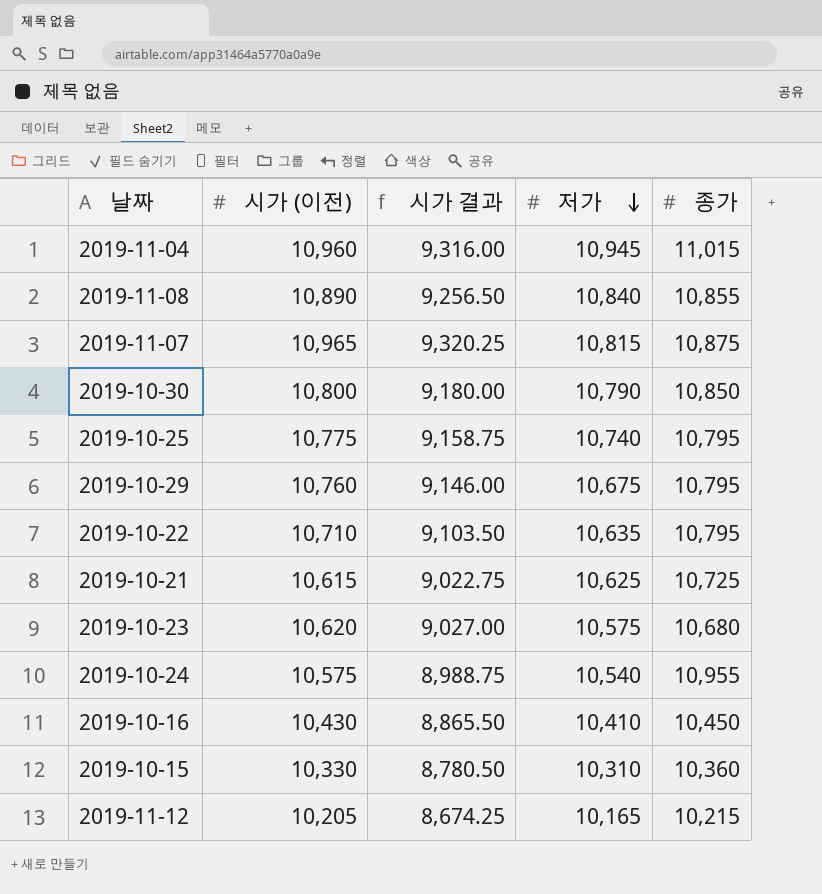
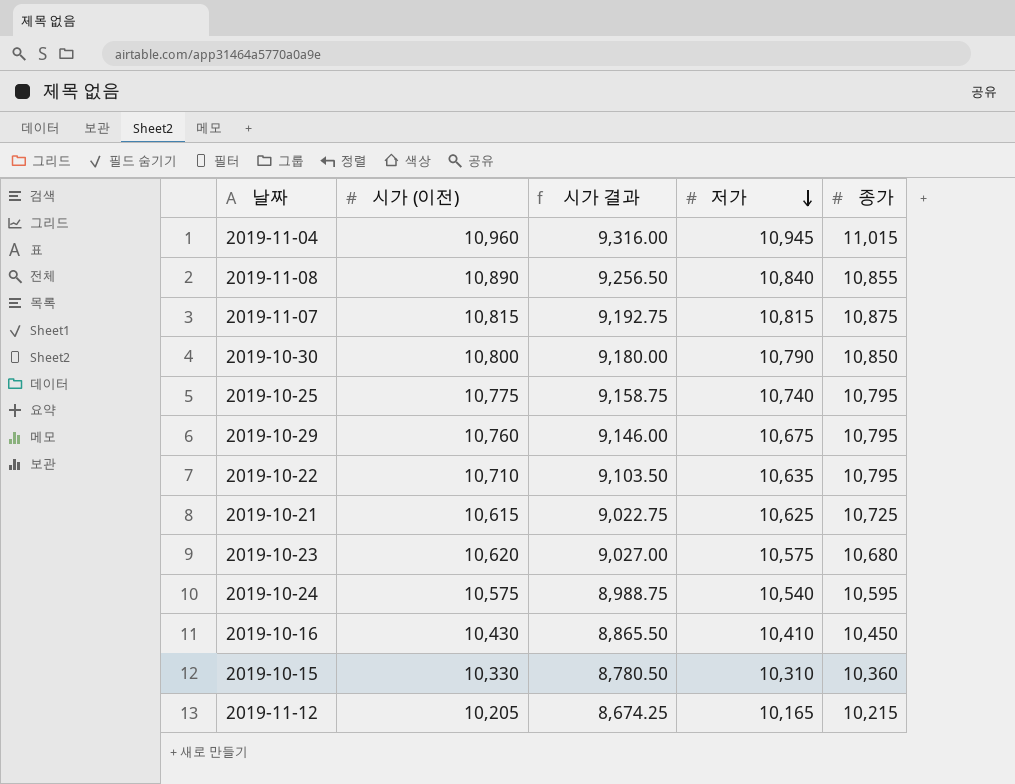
2019-11-07 | 시가 (이전): 10,965 -> 10,815
2019-11-07 | 시가 결과: 9,320.25 -> 9,192.75
2019-10-24 | 종가: 10,955 -> 10,595

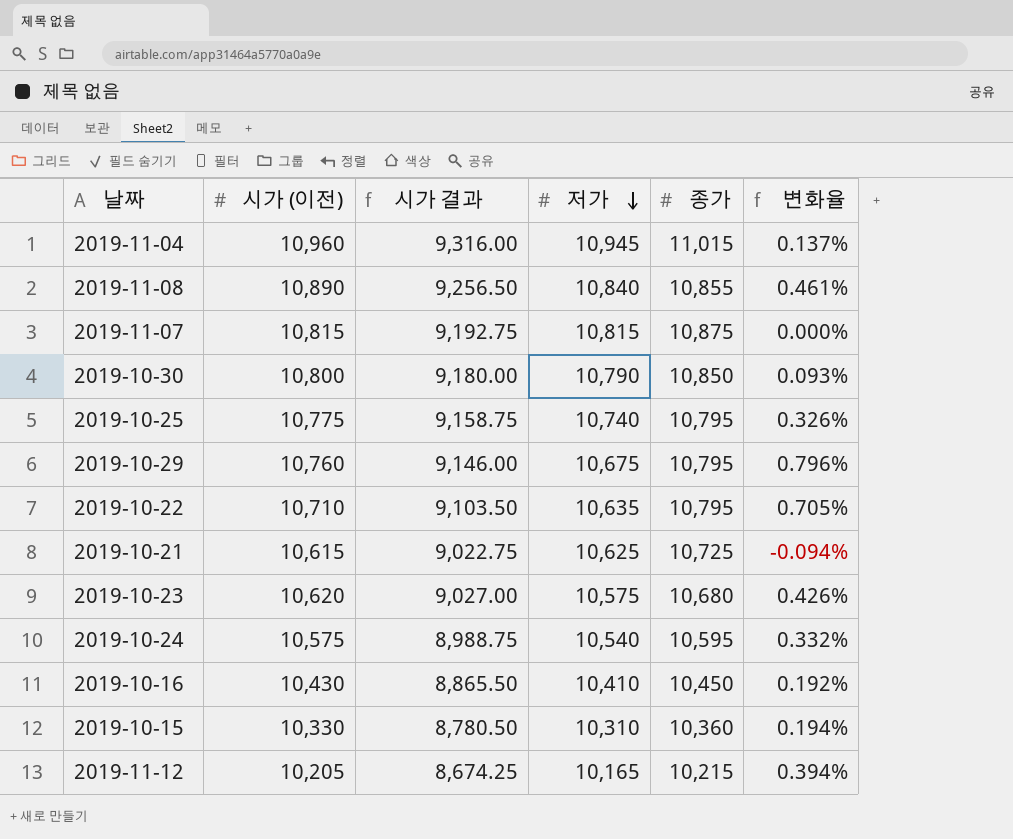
column 변화율 | formula: none -> ([시가 (이전)] - [저가]) / [저가]

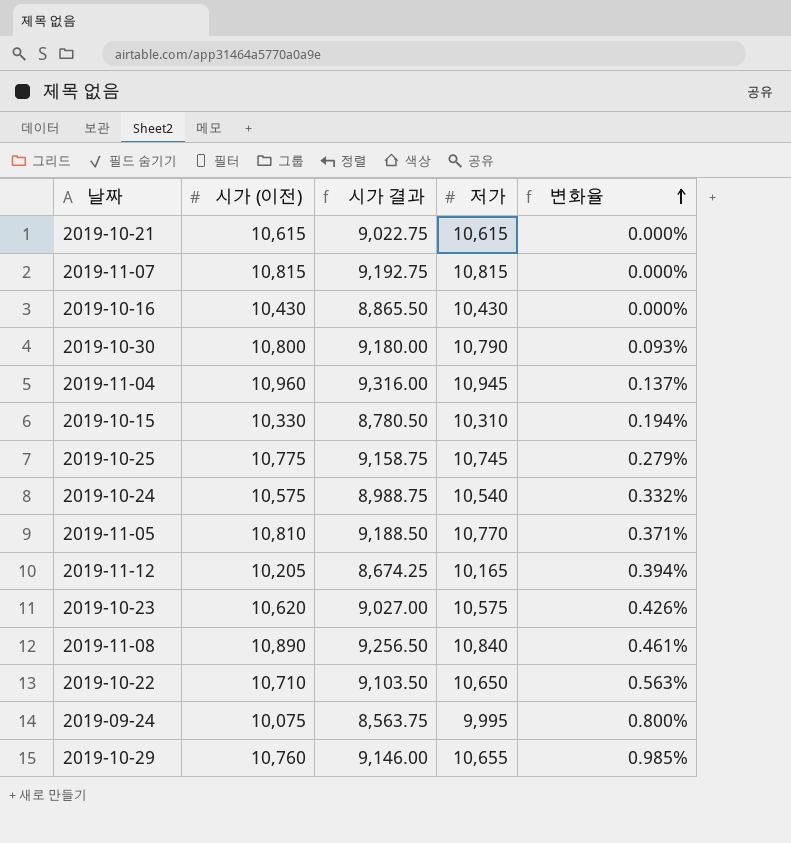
row order: 저가 descending -> 변화율 ascending
column 종가 | position: 5 -> none
2019-10-21 | 저가: 10,625 -> 10,615
2019-10-21 | 변화율: -0.094% -> 0.000%
2019-10-16 | 저가: 10,410 -> 10,430
2019-10-16 | 변화율: 0.192% -> 0.000%
2019-10-25 | 저가: 10,740 -> 10,745
2019-10-25 | 변화율: 0.326% -> 0.279%
row 2019-11-05: none -> 10,810 | 9,188.50 | 10,770 | 0.371%
2019-10-22 | 저가: 10,635 -> 10,650
2019-10-22 | 변화율: 0.705% -> 0.563%
row 2019-09-24: none -> 10,075 | 8,563.75 | 9,995 | 0.800%
2019-10-29 | 저가: 10,675 -> 10,655
2019-10-29 | 변화율: 0.796% -> 0.985%

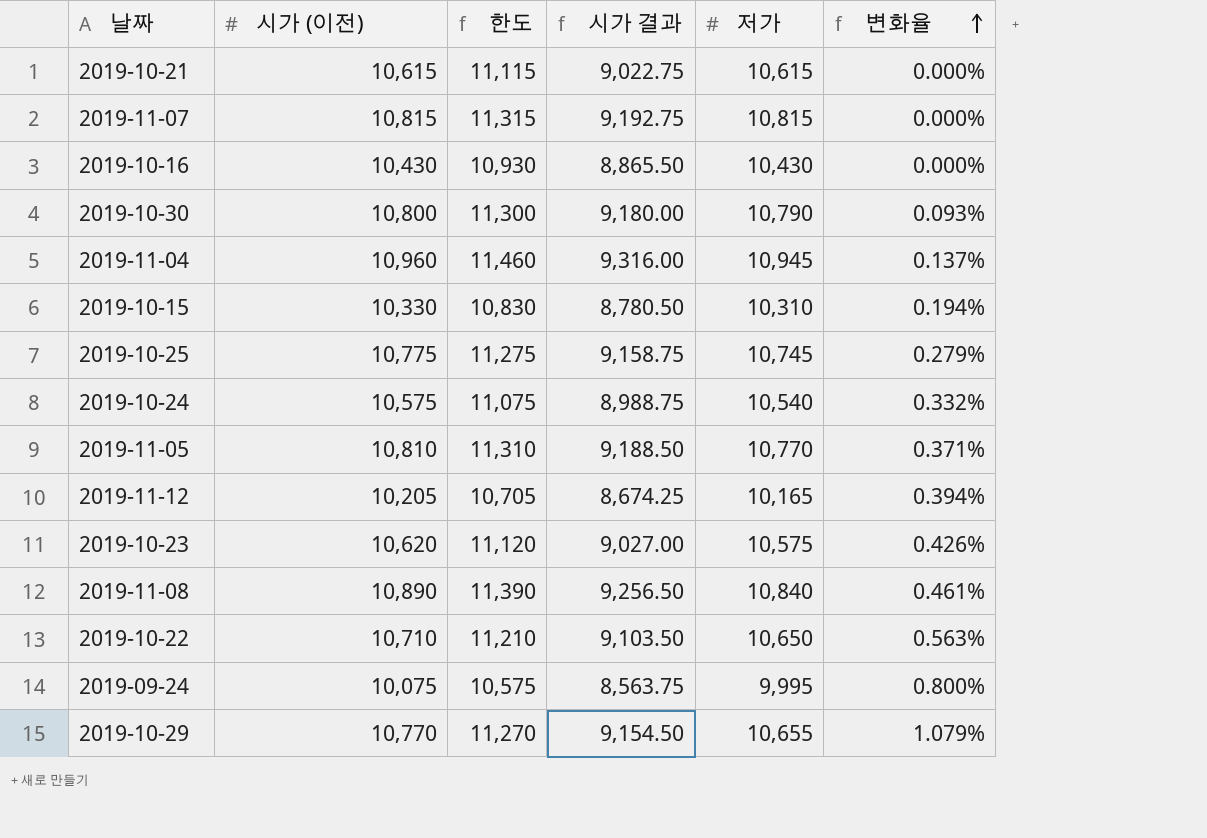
column 한도 | formula: none -> [시가 (이전)] + 500
2019-10-29 | 시가 (이전): 10,760 -> 10,770
2019-10-29 | 시가 결과: 9,146.00 -> 9,154.50
2019-10-29 | 변화율: 0.985% -> 1.079%

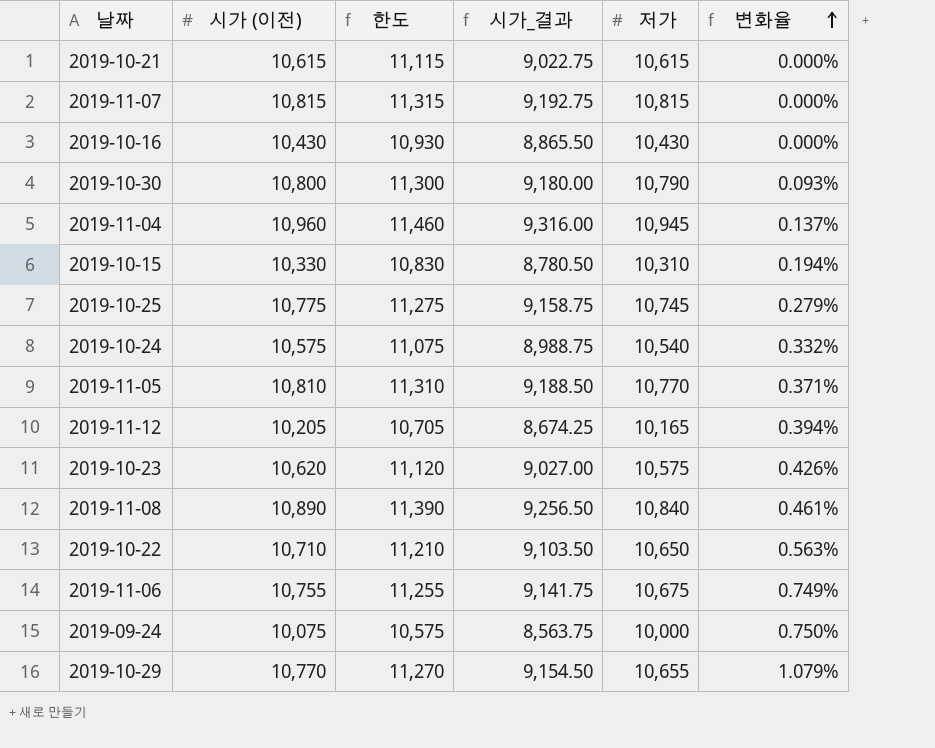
column name: 시가 결과 -> 시가_결과
row 2019-11-06: none -> 10,755 | 11,255 | 9,141.75 | 10,675 | 0.749%
2019-09-24 | 저가: 9,995 -> 10,000
2019-09-24 | 변화율: 0.800% -> 0.750%

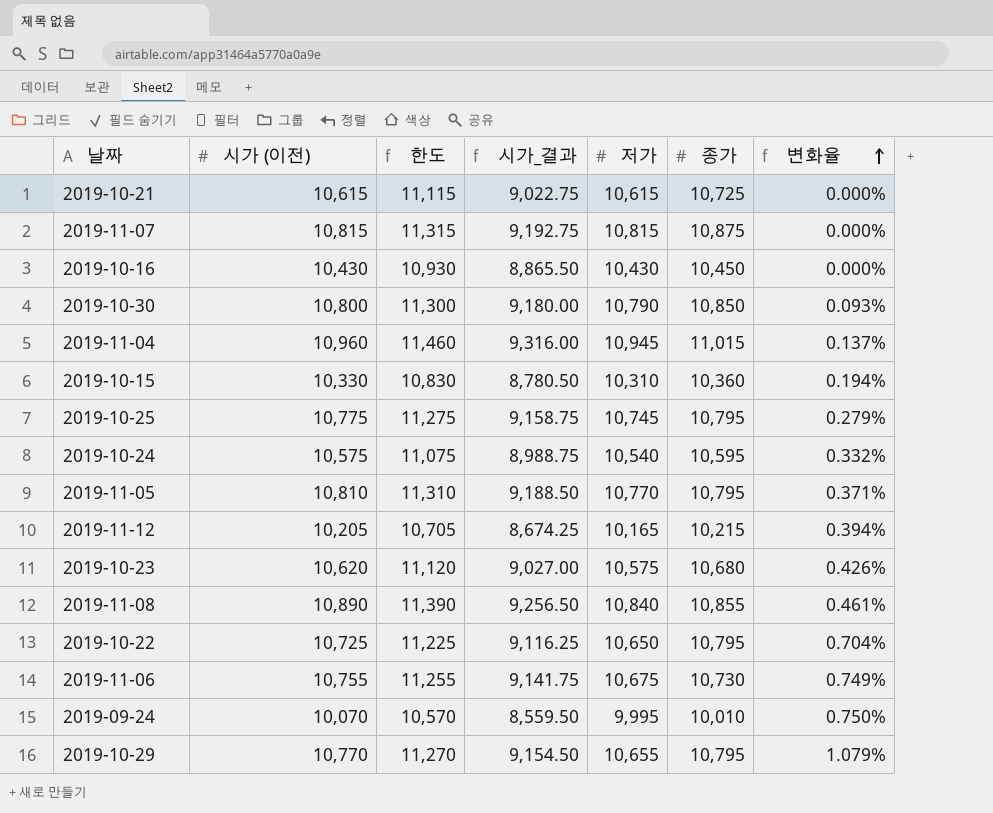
column 종가 | position: none -> 6
2019-10-22 | 시가 (이전): 10,710 -> 10,725
2019-10-22 | 한도: 11,210 -> 11,225
2019-10-22 | 시가_결과: 9,103.50 -> 9,116.25
2019-10-22 | 변화율: 0.563% -> 0.704%
2019-09-24 | 시가 (이전): 10,075 -> 10,070
2019-09-24 | 한도: 10,575 -> 10,570
2019-09-24 | 시가_결과: 8,563.75 -> 8,559.50
2019-09-24 | 저가: 10,000 -> 9,995

